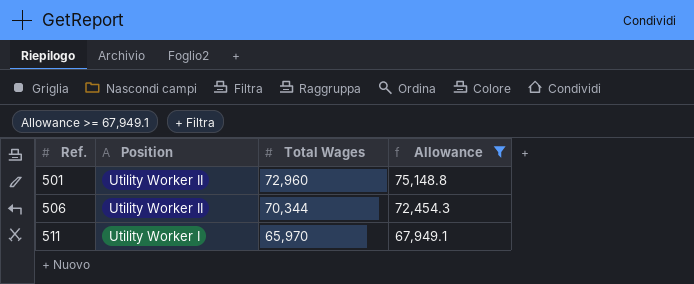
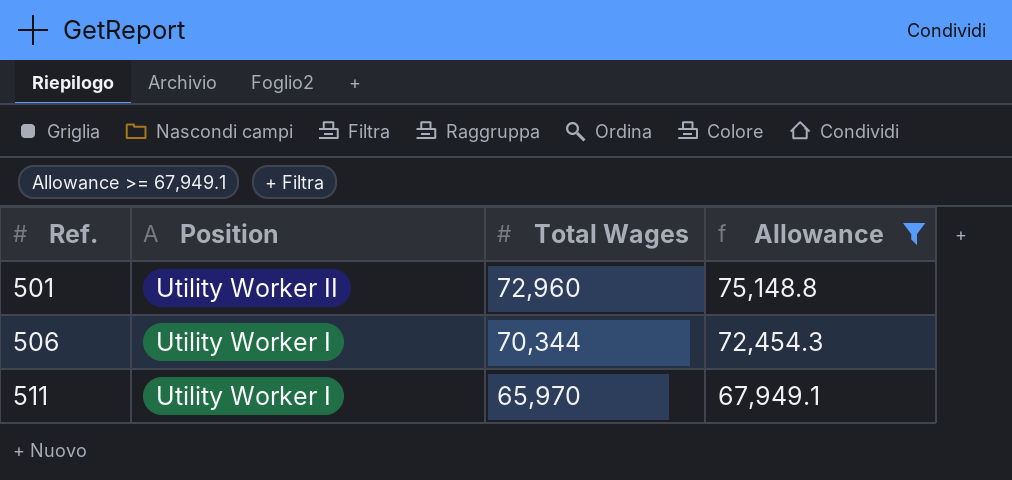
506 | Position: Utility Worker II -> Utility Worker I

